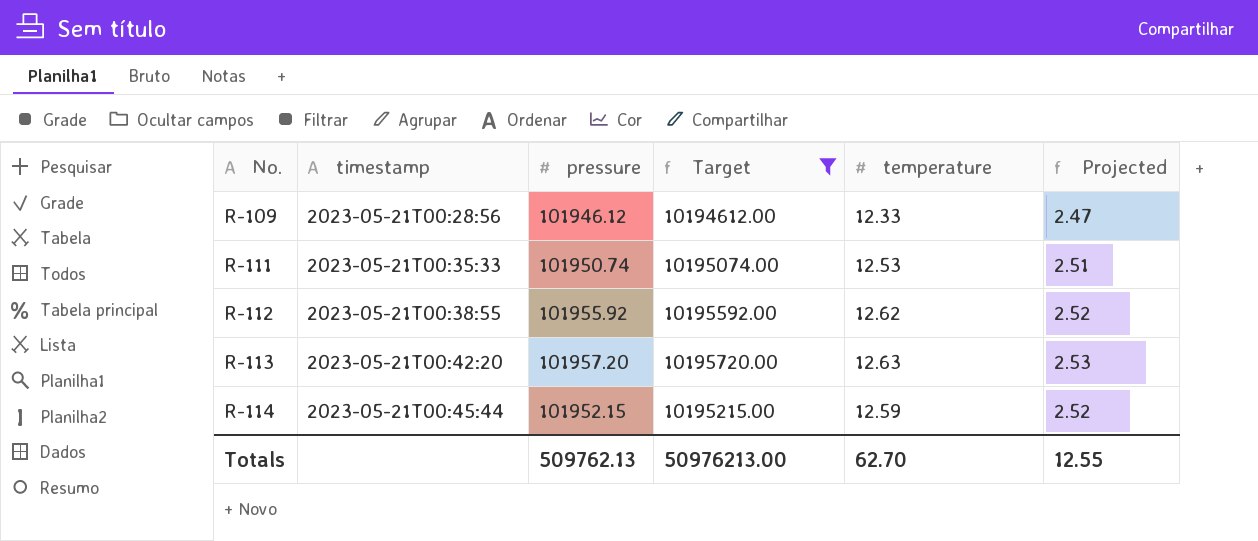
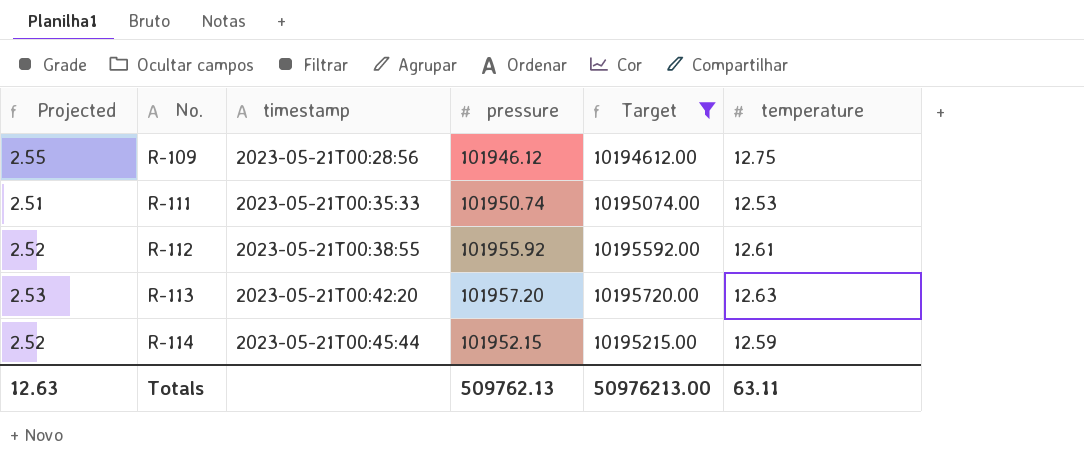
column Projected | position: 6 -> 1
R-109 | Projected: 2.47 -> 2.55
R-109 | temperature: 12.33 -> 12.75
R-112 | temperature: 12.62 -> 12.61
Totals | Projected: 12.55 -> 12.63
Totals | temperature: 62.70 -> 63.11

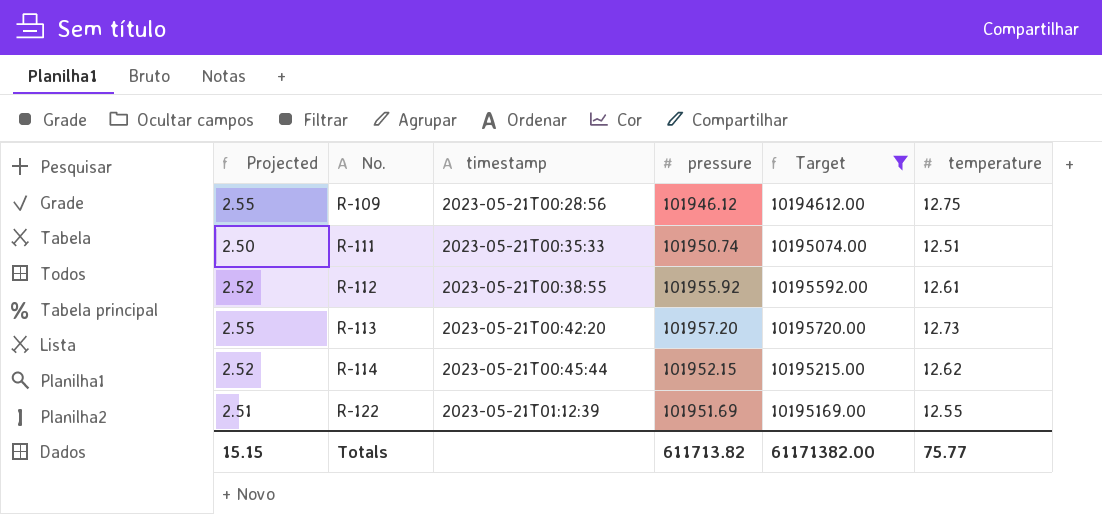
R-111 | Projected: 2.51 -> 2.50
R-111 | temperature: 12.53 -> 12.51
R-113 | Projected: 2.53 -> 2.55
R-113 | temperature: 12.63 -> 12.73
R-114 | temperature: 12.59 -> 12.62
row R-122: none -> 2.51 | 2023-05-21T01:12:39 | 101951.69 | 10195169.00 | 12.55
Totals | Projected: 12.63 -> 15.15
Totals | pressure: 509762.13 -> 611713.82
Totals | Target: 50976213.00 -> 61171382.00
Totals | temperature: 63.11 -> 75.77

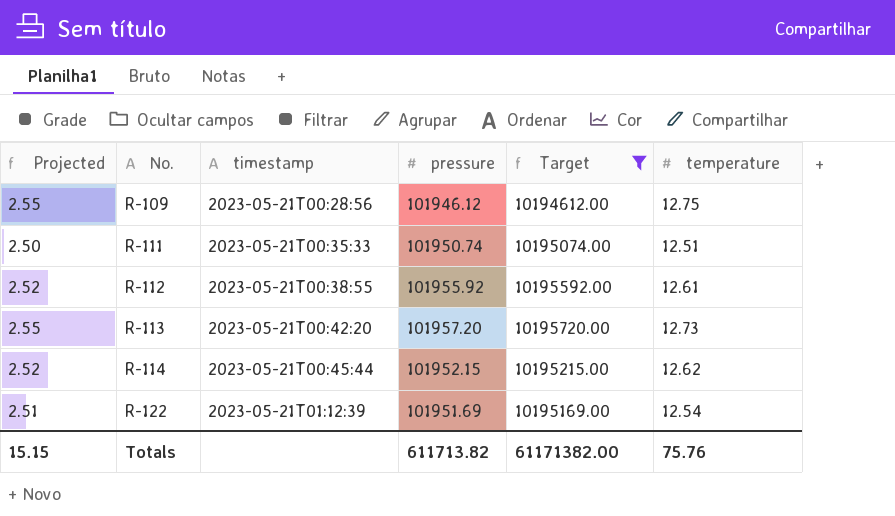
R-122 | temperature: 12.55 -> 12.54
Totals | temperature: 75.77 -> 75.76

